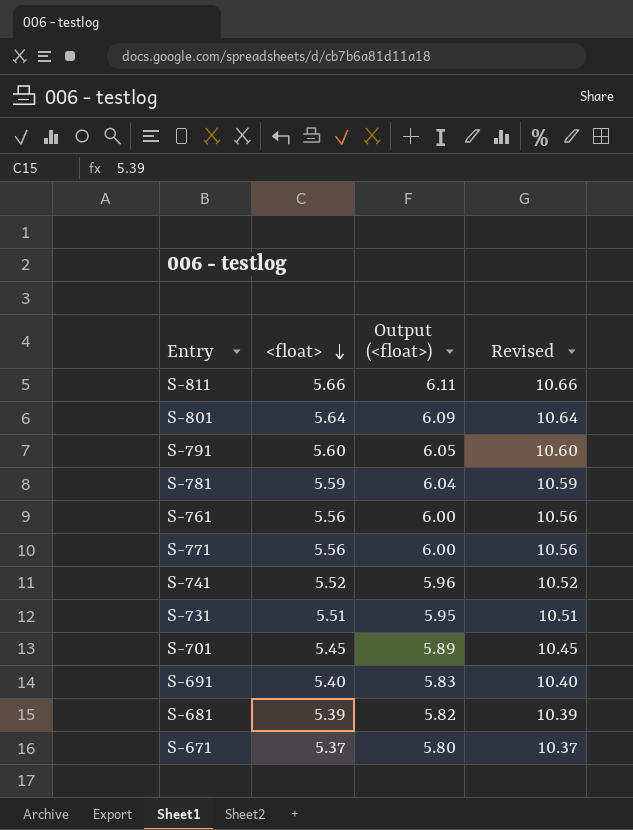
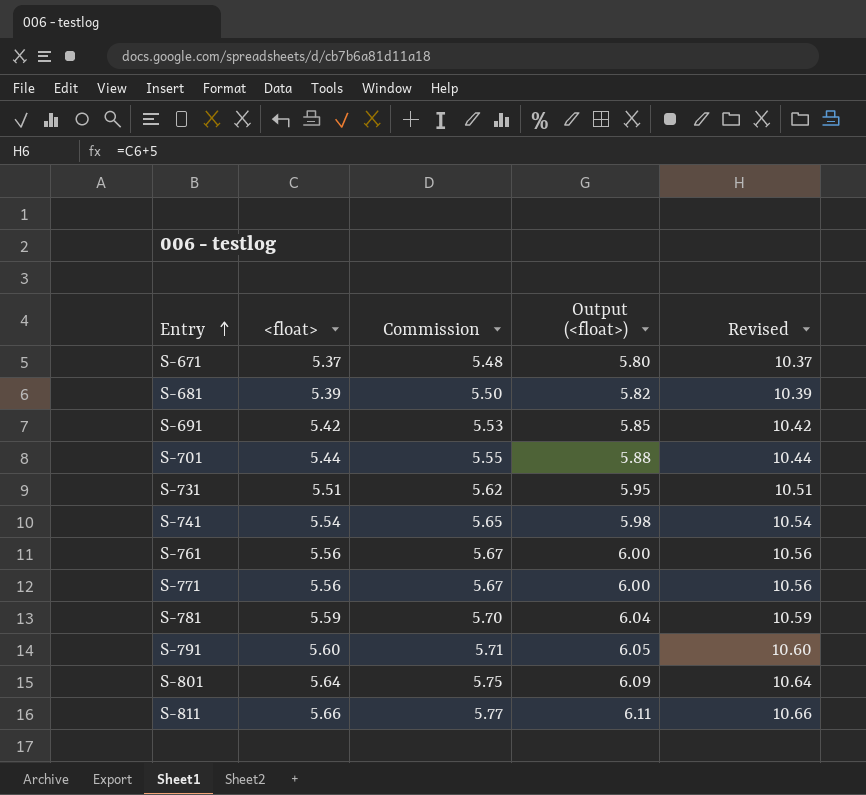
row order: <float> descending -> Entry ascending
column Commission | formula: none -> [<float>] * 1.02
S-691 | <float>: 5.40 -> 5.42
S-691 | Output (<float>): 5.83 -> 5.85
S-691 | Revised: 10.40 -> 10.42
S-701 | <float>: 5.45 -> 5.44
S-701 | Output (<float>): 5.89 -> 5.88
S-701 | Revised: 10.45 -> 10.44
S-741 | <float>: 5.52 -> 5.54
S-741 | Output (<float>): 5.96 -> 5.98
S-741 | Revised: 10.52 -> 10.54

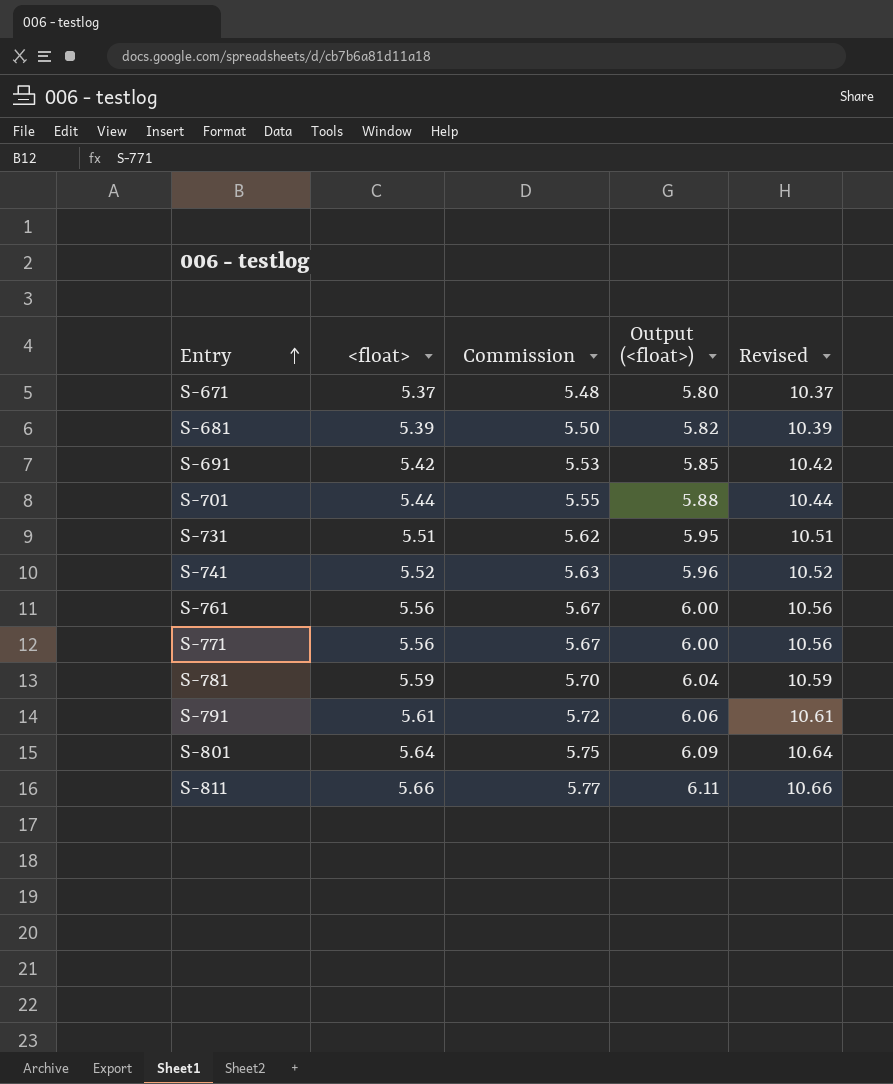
S-741 | <float>: 5.54 -> 5.52
S-741 | Commission: 5.65 -> 5.63
S-741 | Output (<float>): 5.98 -> 5.96
S-741 | Revised: 10.54 -> 10.52
S-791 | <float>: 5.60 -> 5.61
S-791 | Commission: 5.71 -> 5.72
S-791 | Output (<float>): 6.05 -> 6.06
S-791 | Revised: 10.60 -> 10.61

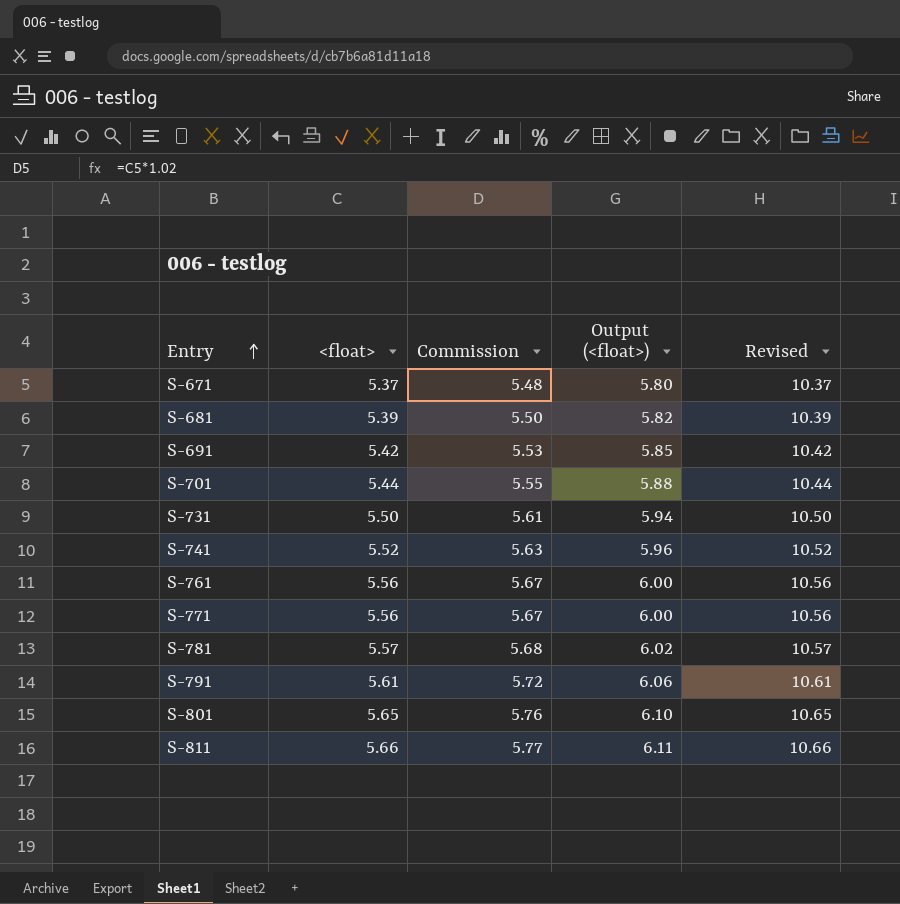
S-731 | <float>: 5.51 -> 5.50
S-731 | Commission: 5.62 -> 5.61
S-731 | Output (<float>): 5.95 -> 5.94
S-731 | Revised: 10.51 -> 10.50
S-781 | <float>: 5.59 -> 5.57
S-781 | Commission: 5.70 -> 5.68
S-781 | Output (<float>): 6.04 -> 6.02
S-781 | Revised: 10.59 -> 10.57
S-801 | <float>: 5.64 -> 5.65
S-801 | Commission: 5.75 -> 5.76
S-801 | Output (<float>): 6.09 -> 6.10
S-801 | Revised: 10.64 -> 10.65

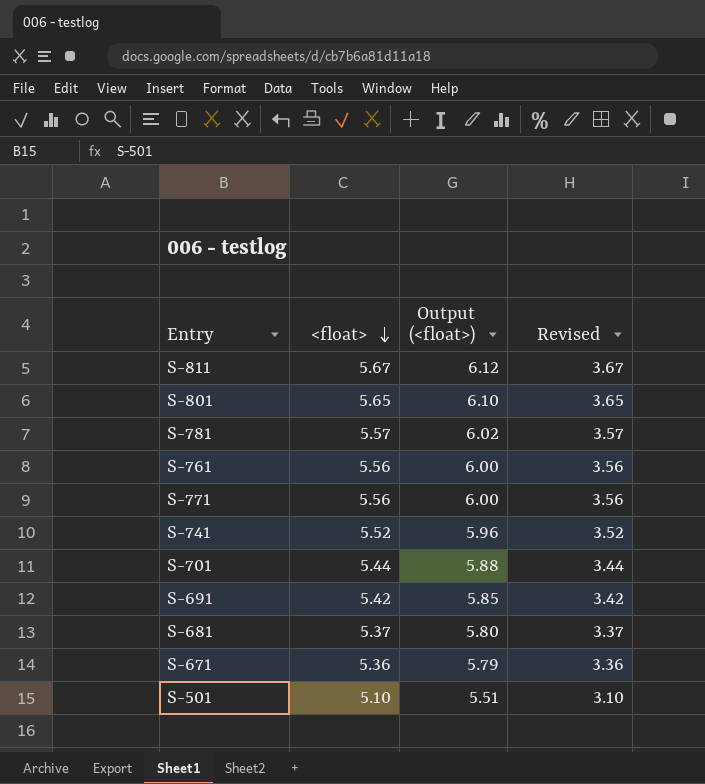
row order: Entry ascending -> <float> descending
column Commission | formula: [<float>] * 1.02 -> none
column Revised | formula: [<float>] + 5 -> [<float>] - 2
row S-731: 5.50 | 5.61 | 5.94 | 10.50 -> none
row S-791: 5.61 | 5.72 | 6.06 | 10.61 -> none
S-811 | <float>: 5.66 -> 5.67
S-811 | Output (<float>): 6.11 -> 6.12
S-681 | <float>: 5.39 -> 5.37
S-681 | Output (<float>): 5.82 -> 5.80
S-671 | <float>: 5.37 -> 5.36
S-671 | Output (<float>): 5.80 -> 5.79
row S-501: none -> 5.10 | 5.51 | 3.10

